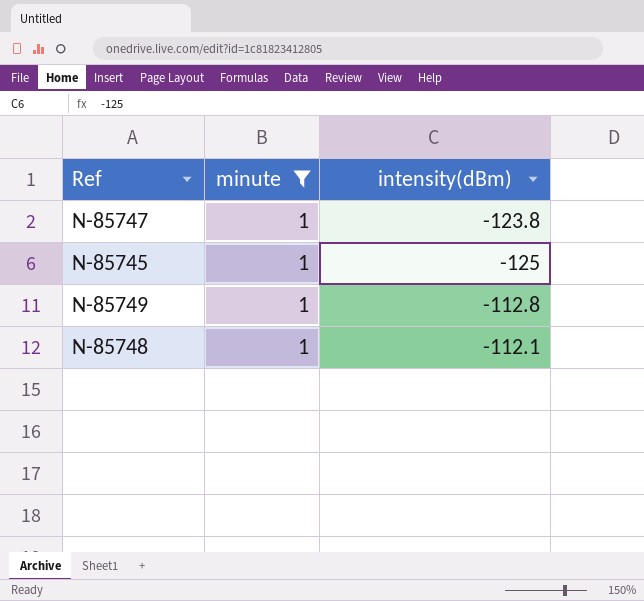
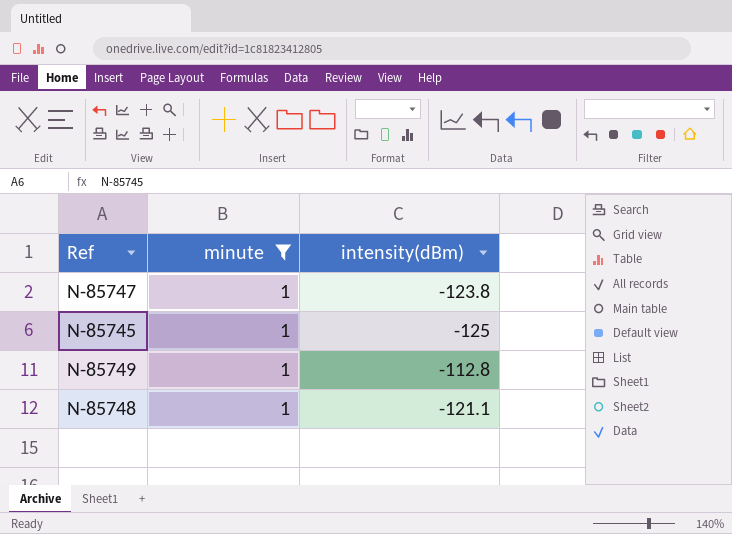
N-85748 | intensity(dBm): -112.1 -> -121.1

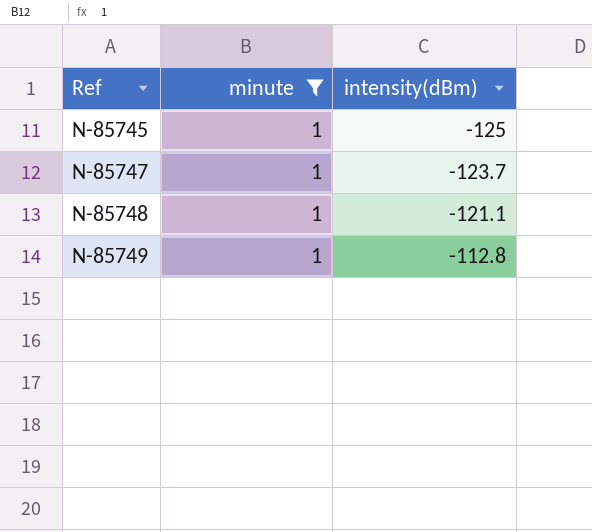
row order: none -> Ref ascending
N-85747 | intensity(dBm): -123.8 -> -123.7

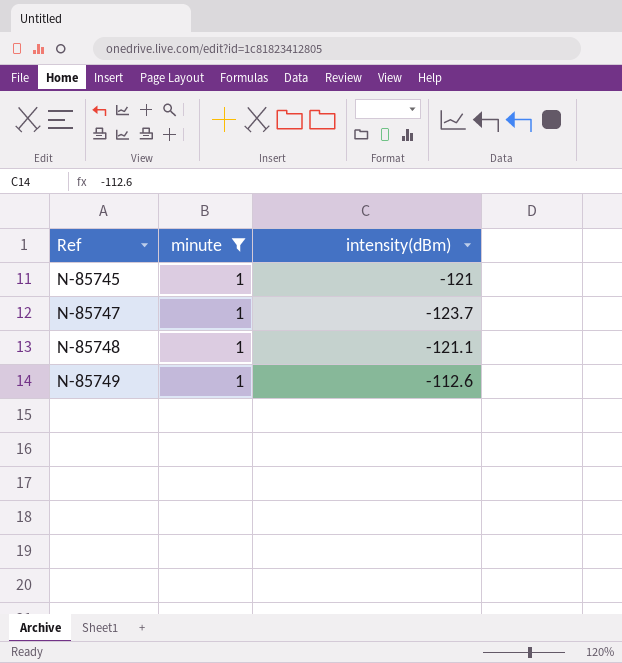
N-85745 | intensity(dBm): -125 -> -121
N-85749 | intensity(dBm): -112.8 -> -112.6

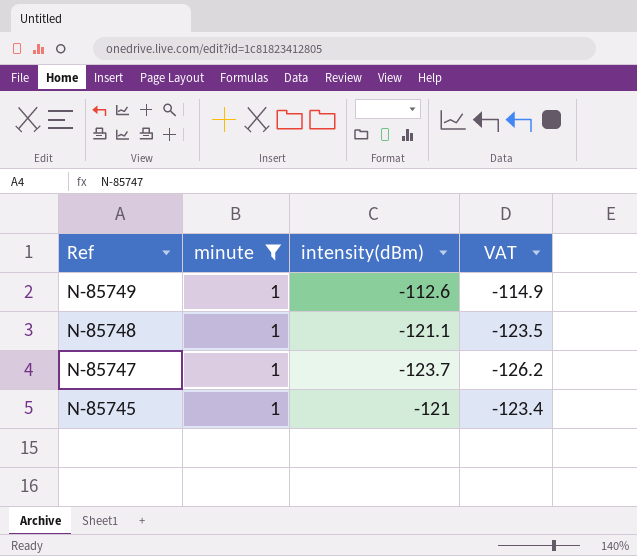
row order: Ref ascending -> Ref descending
column VAT | formula: none -> [intensity(dBm)] * 1.02

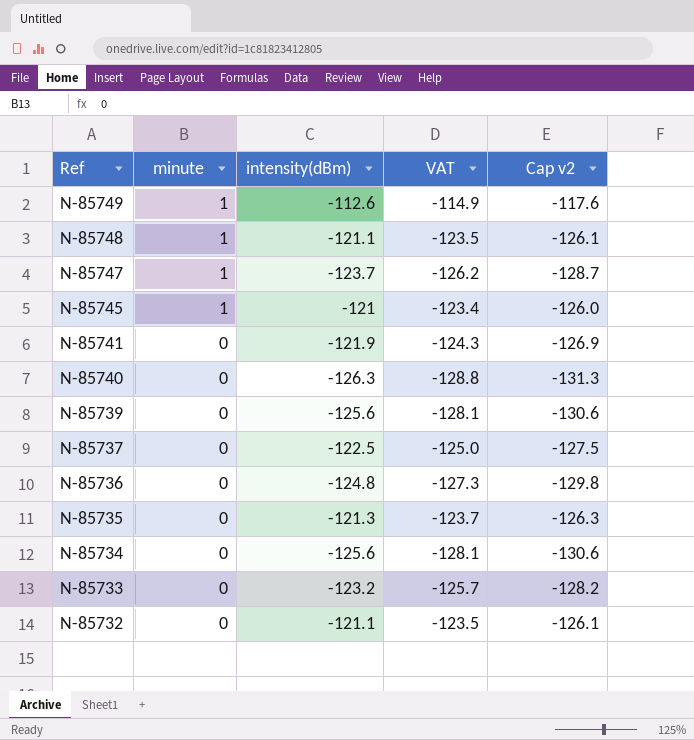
filter: minute = 1 -> none
column Cap v2 | formula: none -> [intensity(dBm)] - 5

